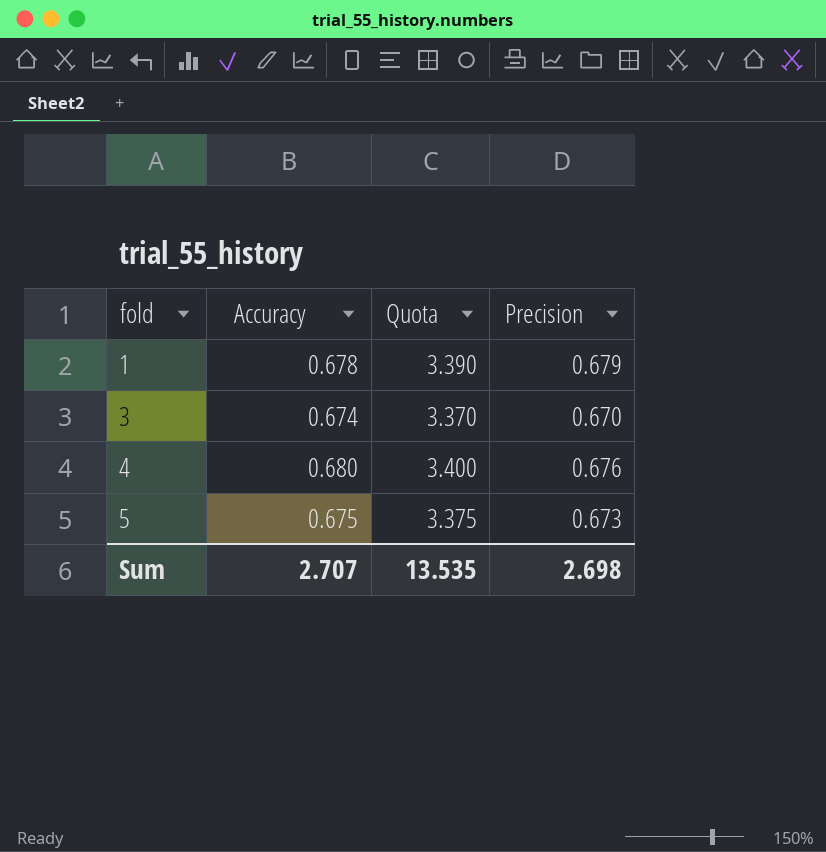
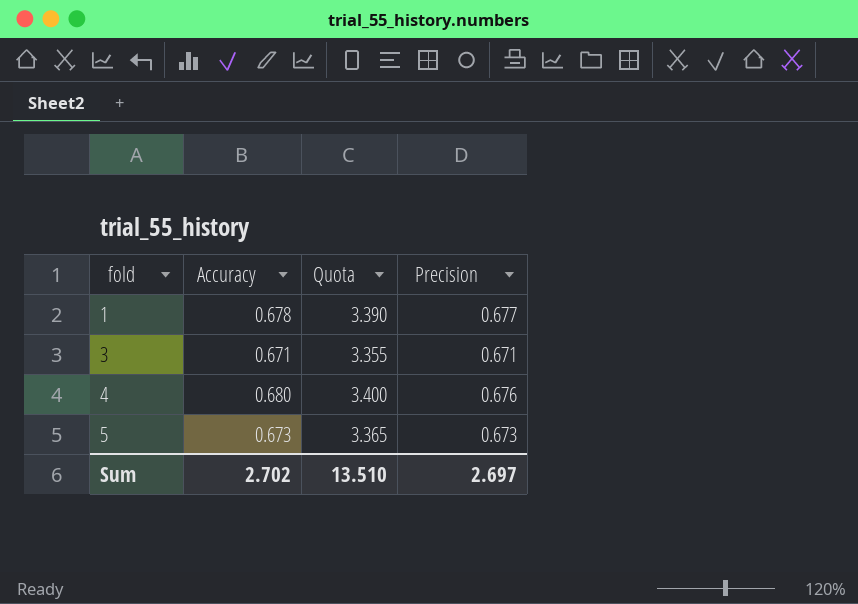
1 | Precision: 0.679 -> 0.677
3 | Accuracy: 0.674 -> 0.671
3 | Quota: 3.370 -> 3.355
3 | Precision: 0.670 -> 0.671
5 | Accuracy: 0.675 -> 0.673
5 | Quota: 3.375 -> 3.365
Sum | Accuracy: 2.707 -> 2.702
Sum | Quota: 13.535 -> 13.510
Sum | Precision: 2.698 -> 2.697

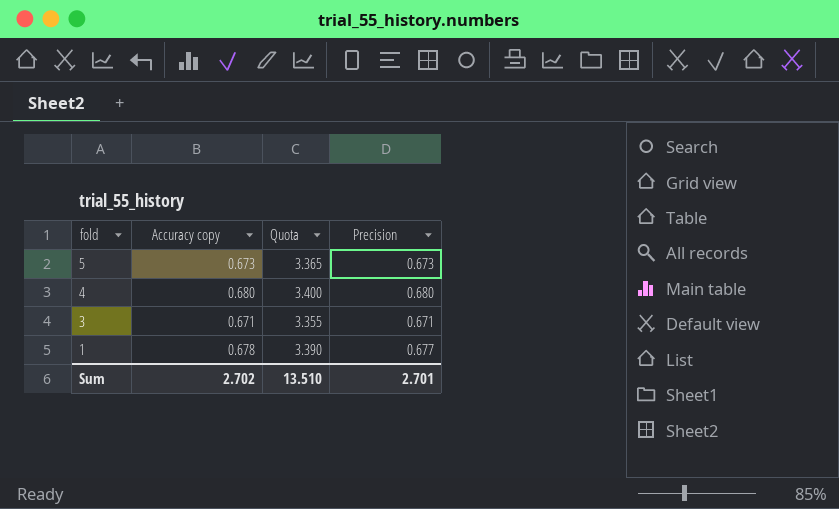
row order: fold ascending -> fold descending
column name: Accuracy -> Accuracy copy
4 | Precision: 0.676 -> 0.680
Sum | Precision: 2.697 -> 2.701

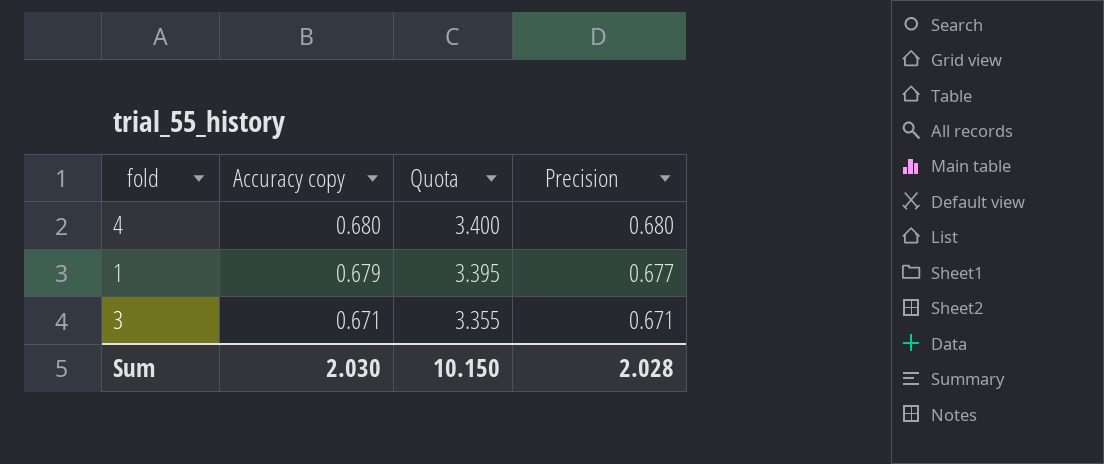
row order: fold descending -> Accuracy copy descending
row 5: 0.673 | 3.365 | 0.673 -> none
1 | Accuracy copy: 0.678 -> 0.679
1 | Quota: 3.390 -> 3.395
Sum | Accuracy copy: 2.702 -> 2.030
Sum | Quota: 13.510 -> 10.150
Sum | Precision: 2.701 -> 2.028

